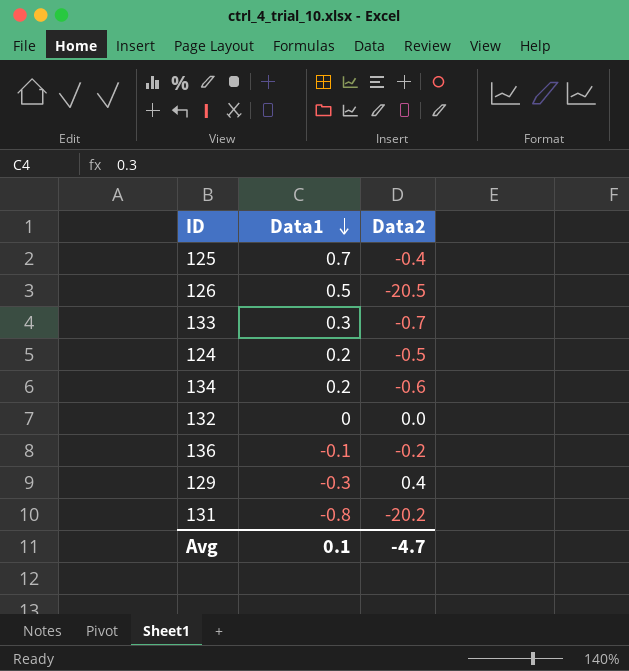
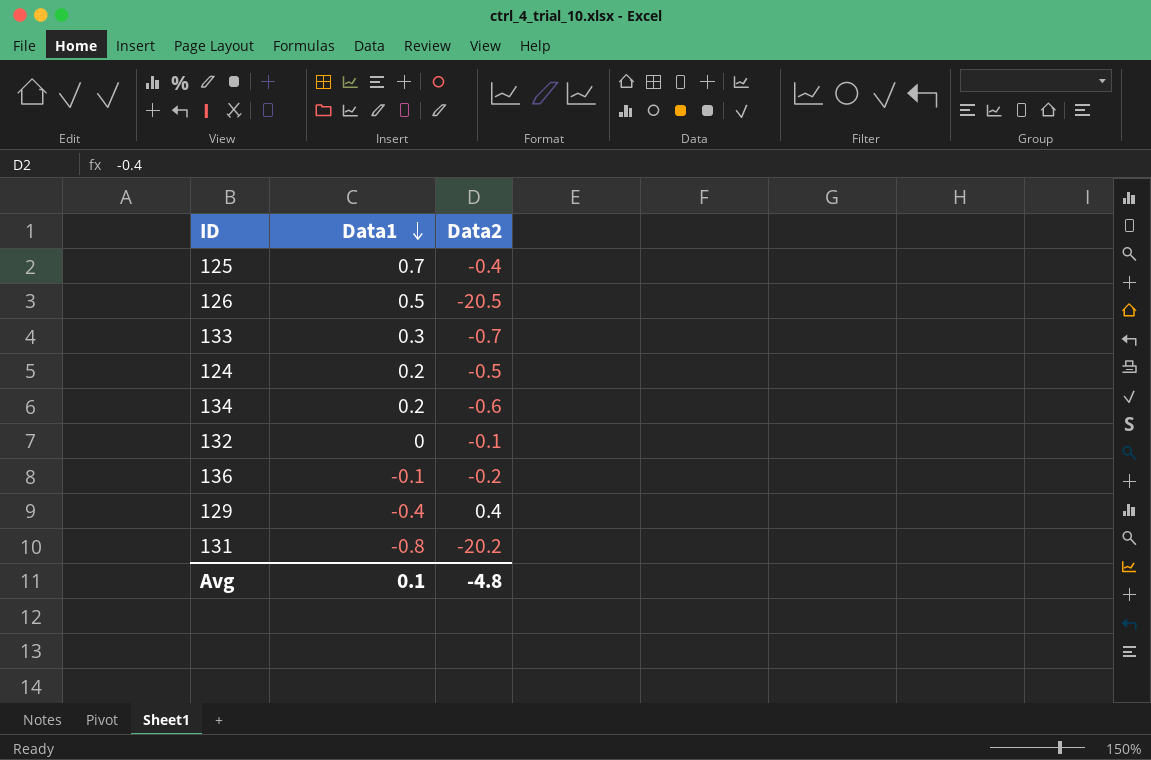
132 | Data2: 0.0 -> -0.1
129 | Data1: -0.3 -> -0.4
Avg | Data2: -4.7 -> -4.8

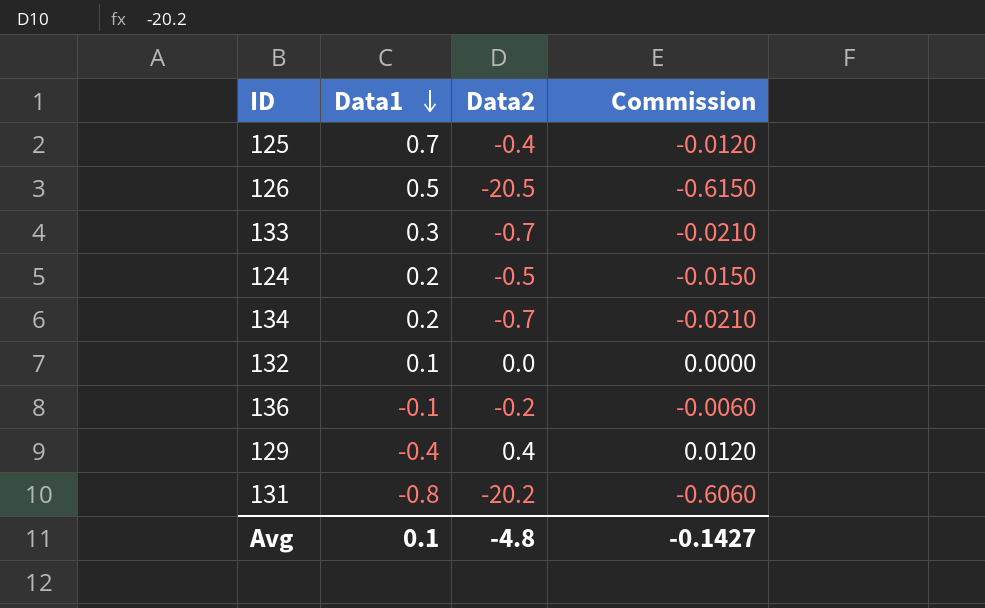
column Commission | formula: none -> [Data2] * 0.03
134 | Data2: -0.6 -> -0.7
132 | Data1: 0 -> 0.1
132 | Data2: -0.1 -> 0.0

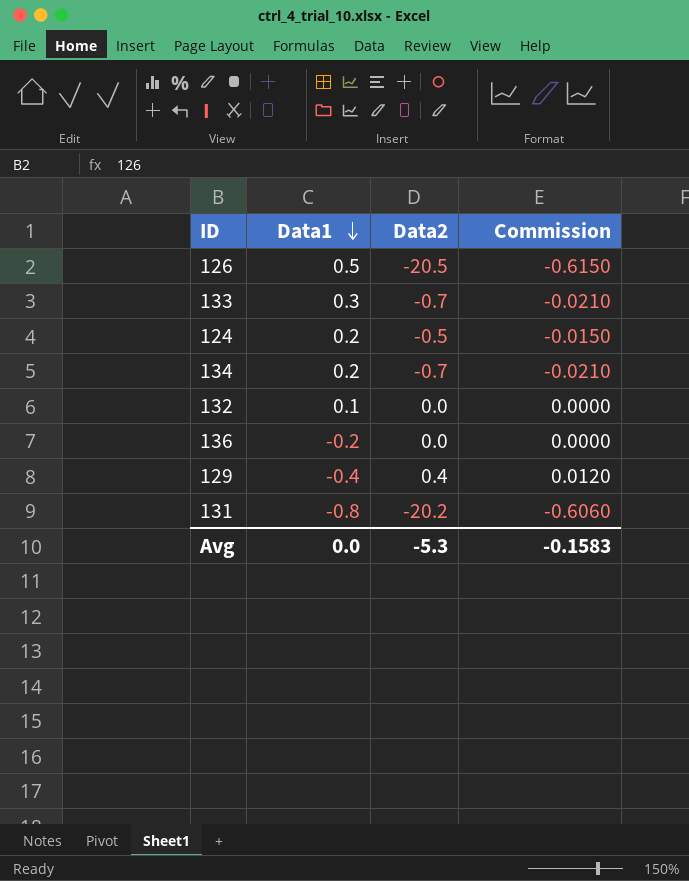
row 125: 0.7 | -0.4 | -0.0120 -> none
136 | Data1: -0.1 -> -0.2
136 | Data2: -0.2 -> 0.0
136 | Commission: -0.0060 -> 0.0000
Avg | Data1: 0.1 -> 0.0
Avg | Data2: -4.8 -> -5.3
Avg | Commission: -0.1427 -> -0.1583

